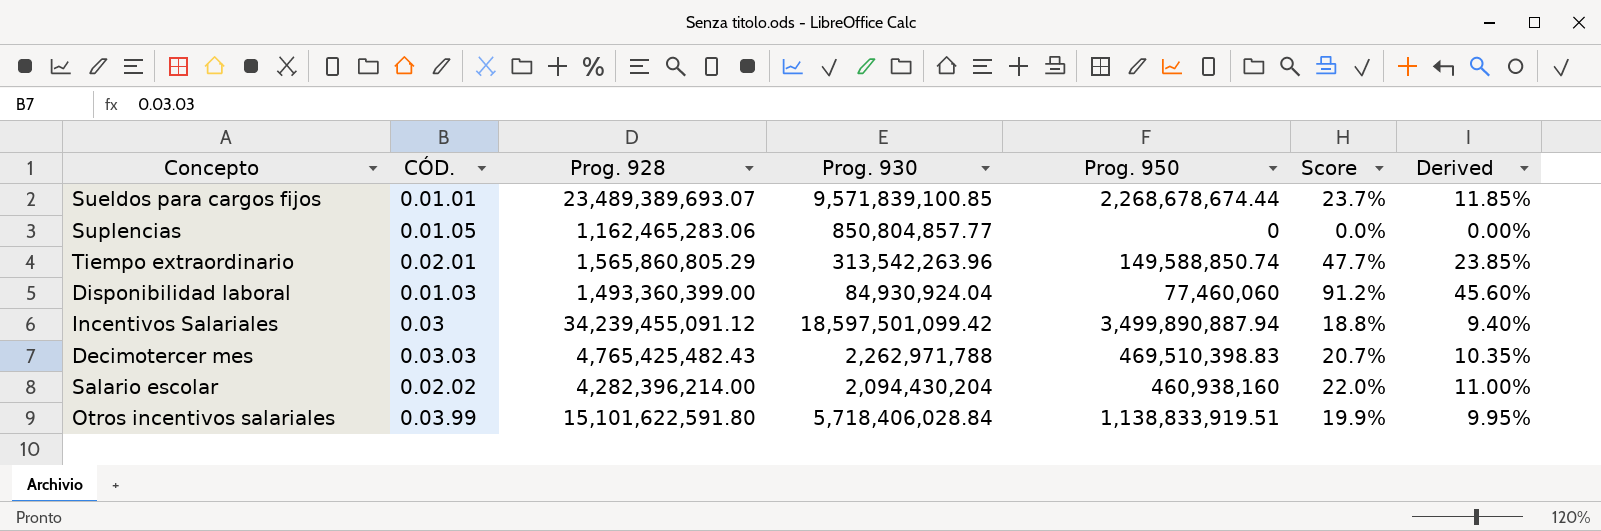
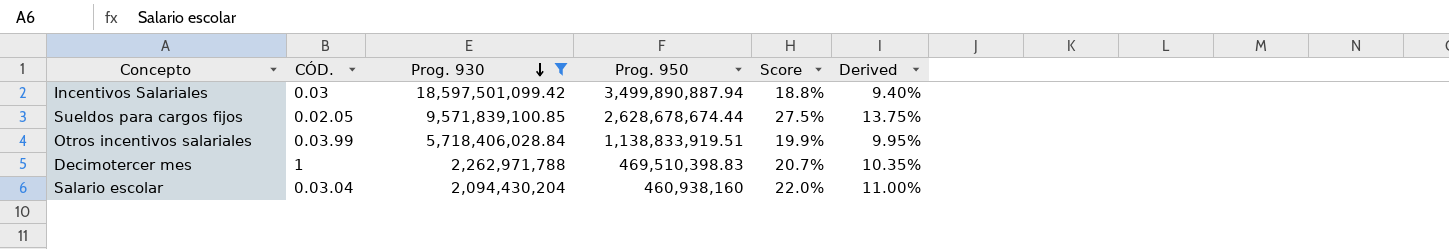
filter: none -> Prog. 930 >= 2,094,430,204
row order: none -> Prog. 930 descending
column Prog. 928 | position: 3 -> none
Sueldos para cargos fijos | CÓD.: 0.01.01 -> 0.02.05
Sueldos para cargos fijos | Prog. 950: 2,268,678,674.44 -> 2,628,678,674.44
Sueldos para cargos fijos | Score: 23.7% -> 27.5%
Sueldos para cargos fijos | Derived: 11.85% -> 13.75%
Decimotercer mes | CÓD.: 0.03.03 -> 1
Salario escolar | CÓD.: 0.02.02 -> 0.03.04

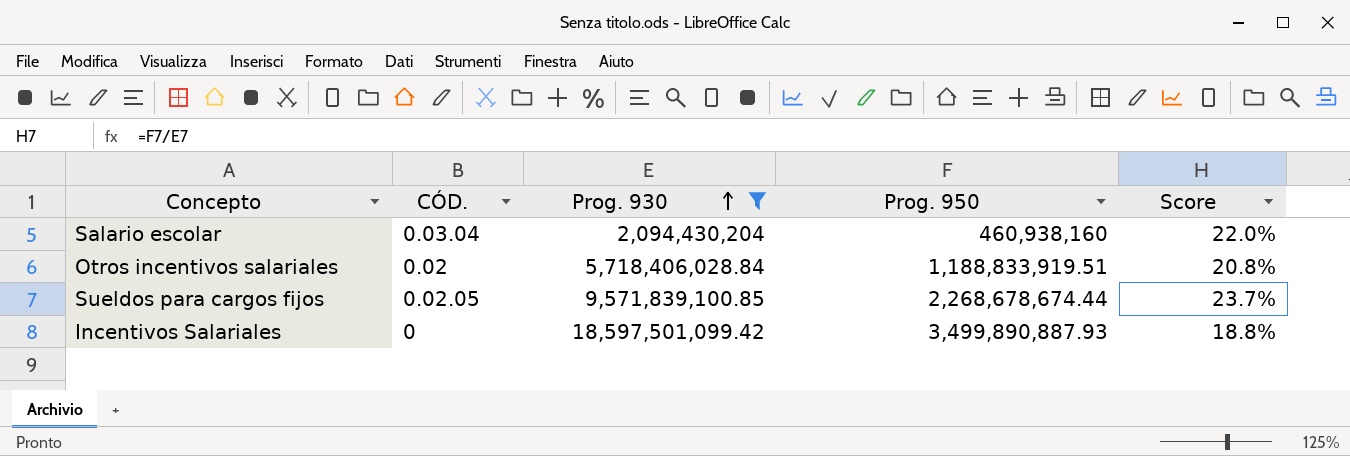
row order: Prog. 930 descending -> Prog. 930 ascending
column Derived | formula: [Score] * 0.5 -> none
row Decimotercer mes: 1 | 2,262,971,788 | 469,510,398.83 | 20.7% | 10.35% -> none
Otros incentivos salariales | CÓD.: 0.03.99 -> 0.02
Otros incentivos salariales | Prog. 950: 1,138,833,919.51 -> 1,188,833,919.51
Otros incentivos salariales | Score: 19.9% -> 20.8%
Sueldos para cargos fijos | Prog. 950: 2,628,678,674.44 -> 2,268,678,674.44
Sueldos para cargos fijos | Score: 27.5% -> 23.7%
Incentivos Salariales | CÓD.: 0.03 -> 0
Incentivos Salariales | Prog. 950: 3,499,890,887.94 -> 3,499,890,887.93

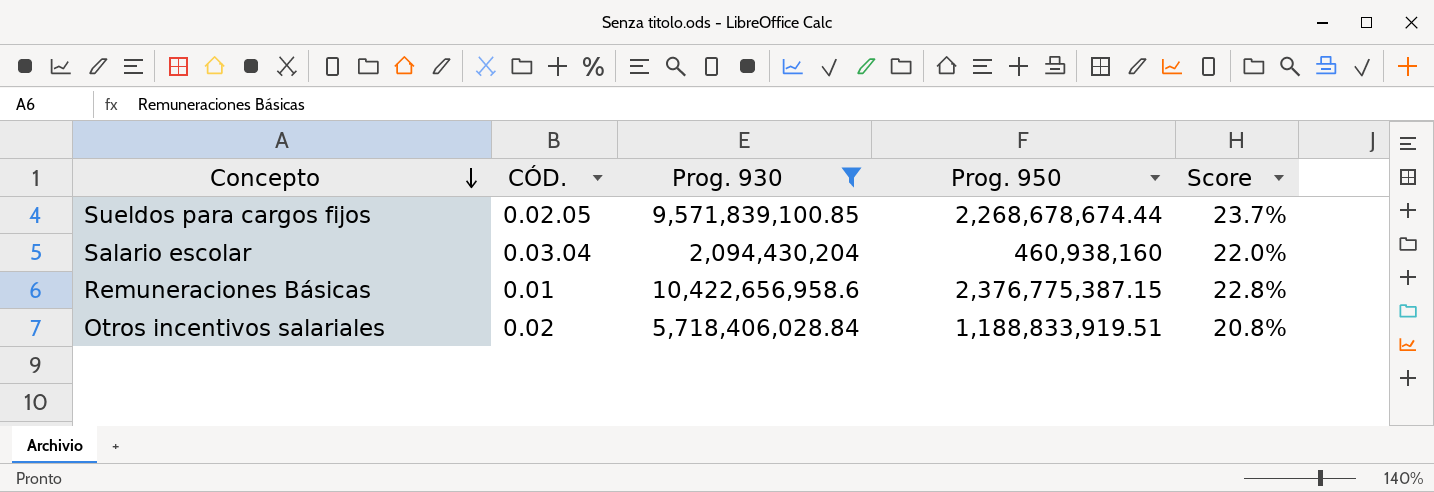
row order: Prog. 930 ascending -> Concepto descending
row Incentivos Salariales: 0 | 18,597,501,099.42 | 3,499,890,887.93 | 18.8% -> none
row Remuneraciones Básicas: none -> 0.01 | 10,422,656,958.6 | 2,376,775,387.15 | 22.8%

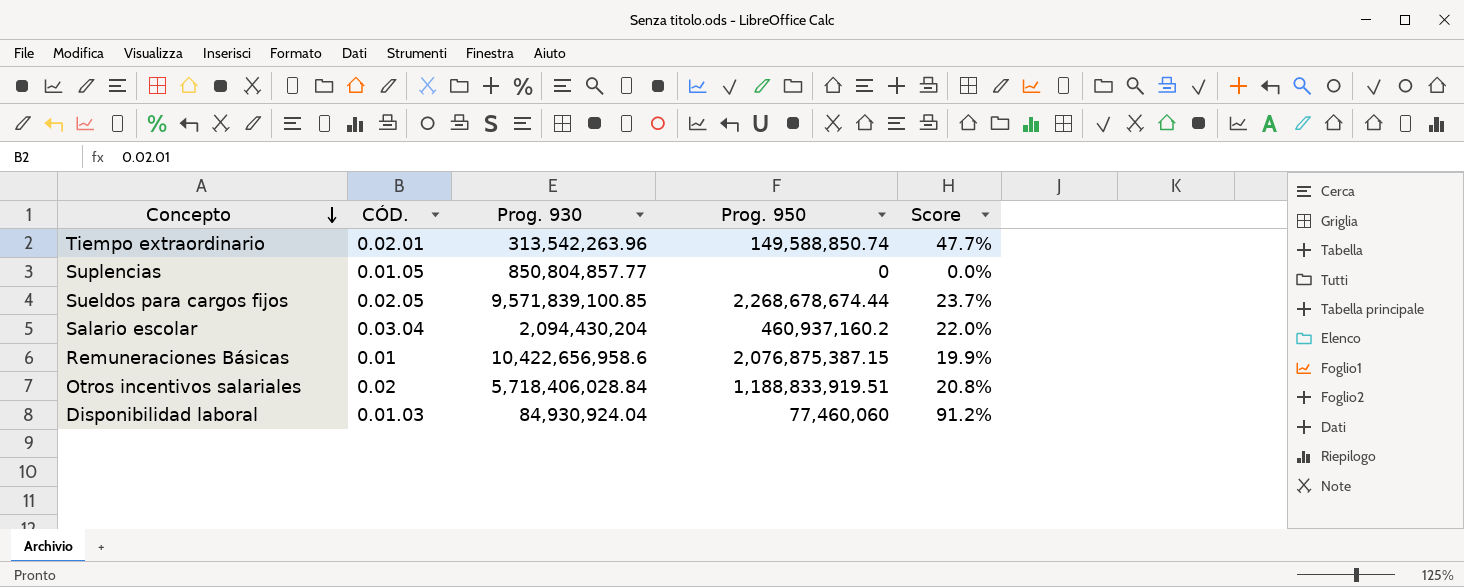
filter: Prog. 930 >= 2,094,430,204 -> none
Salario escolar | Prog. 950: 460,938,160 -> 460,937,160.2
Remuneraciones Básicas | Prog. 950: 2,376,775,387.15 -> 2,076,875,387.15
Remuneraciones Básicas | Score: 22.8% -> 19.9%

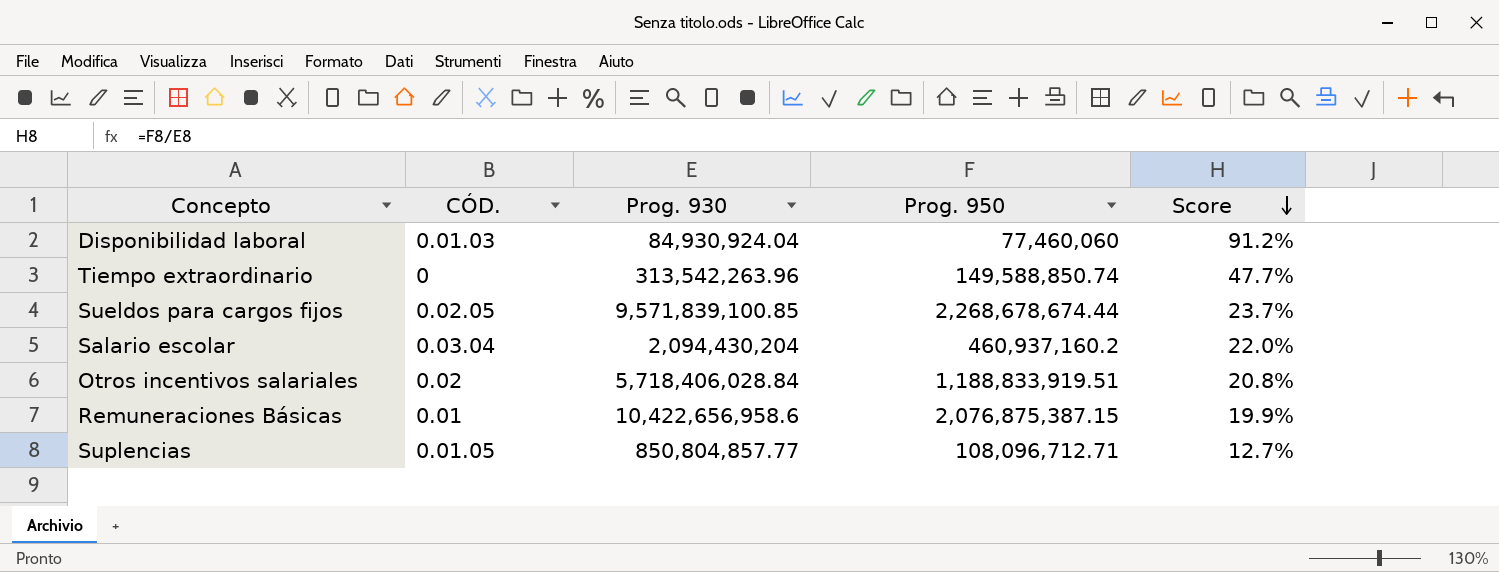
row order: Concepto descending -> Score descending
Tiempo extraordinario | CÓD.: 0.02.01 -> 0
Suplencias | Prog. 950: 0 -> 108,096,712.71
Suplencias | Score: 0.0% -> 12.7%

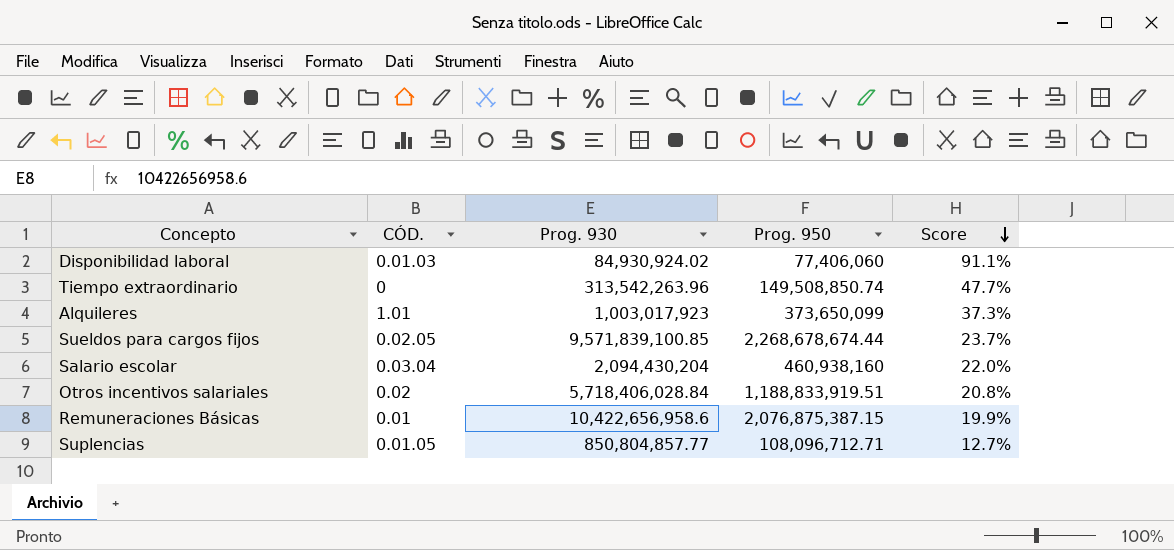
Disponibilidad laboral | Prog. 930: 84,930,924.04 -> 84,930,924.02
Disponibilidad laboral | Prog. 950: 77,460,060 -> 77,406,060
Disponibilidad laboral | Score: 91.2% -> 91.1%
Tiempo extraordinario | Prog. 950: 149,588,850.74 -> 149,508,850.74
row Alquileres: none -> 1.01 | 1,003,017,923 | 373,650,099 | 37.3%
Salario escolar | Prog. 950: 460,937,160.2 -> 460,938,160

